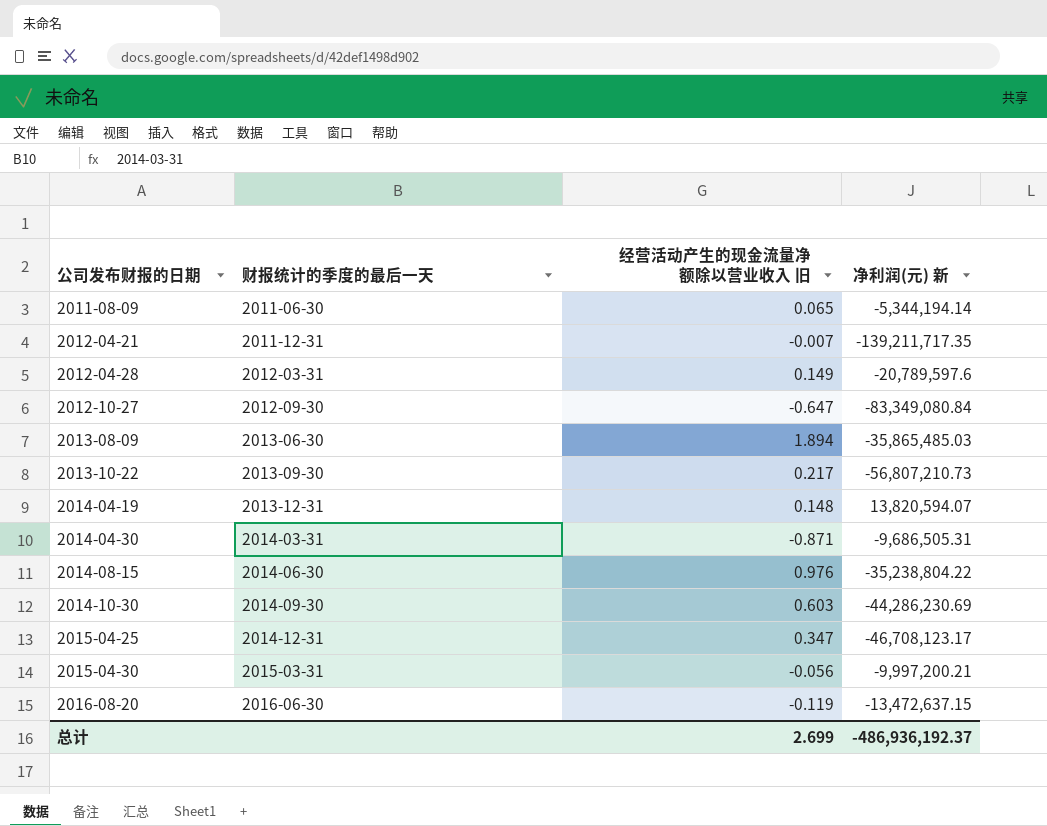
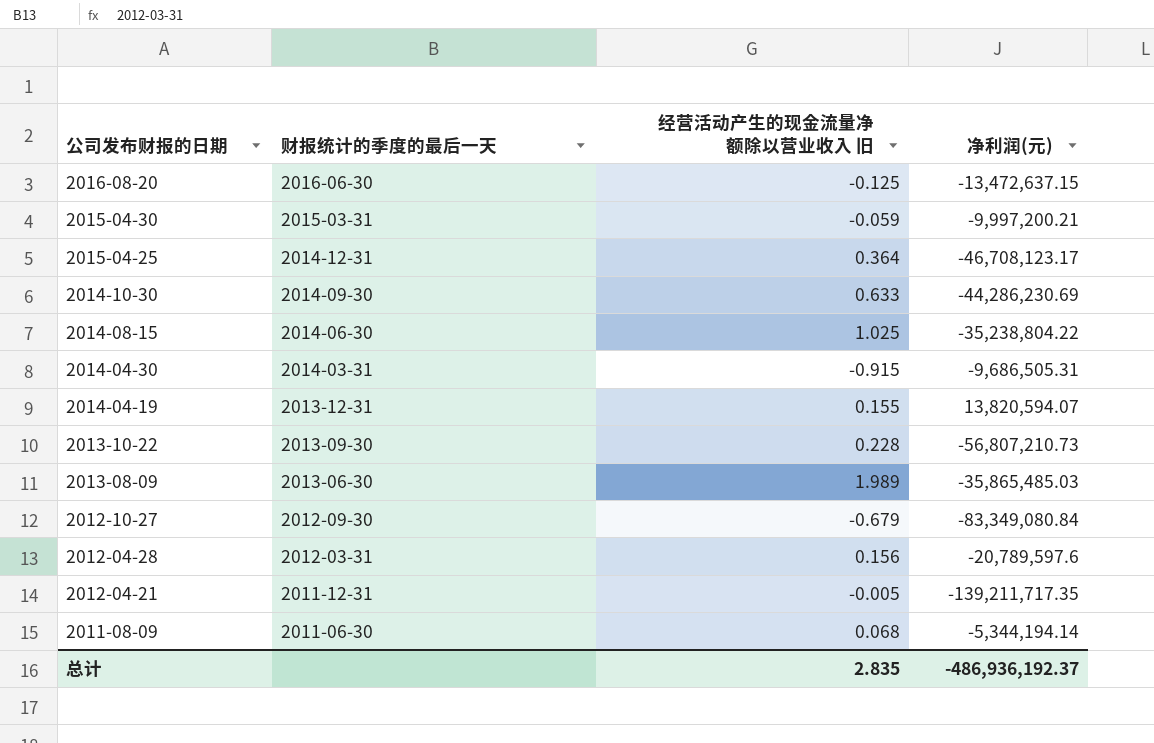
row order: 公司发布财报的日期 ascending -> 公司发布财报的日期 descending
column name: 净利润(元) 新 -> 净利润(元)
2016-08-20 | 经营活动产生的现金流量净额除以营业收入 旧: -0.119 -> -0.125
2015-04-30 | 经营活动产生的现金流量净额除以营业收入 旧: -0.056 -> -0.059
2015-04-25 | 经营活动产生的现金流量净额除以营业收入 旧: 0.347 -> 0.364
2014-10-30 | 经营活动产生的现金流量净额除以营业收入 旧: 0.603 -> 0.633
2014-08-15 | 经营活动产生的现金流量净额除以营业收入 旧: 0.976 -> 1.025
2014-04-30 | 经营活动产生的现金流量净额除以营业收入 旧: -0.871 -> -0.915
2014-04-19 | 经营活动产生的现金流量净额除以营业收入 旧: 0.148 -> 0.155
2013-10-22 | 经营活动产生的现金流量净额除以营业收入 旧: 0.217 -> 0.228
2013-08-09 | 经营活动产生的现金流量净额除以营业收入 旧: 1.894 -> 1.989
2012-10-27 | 经营活动产生的现金流量净额除以营业收入 旧: -0.647 -> -0.679
2012-04-28 | 经营活动产生的现金流量净额除以营业收入 旧: 0.149 -> 0.156
2012-04-21 | 经营活动产生的现金流量净额除以营业收入 旧: -0.007 -> -0.005
2011-08-09 | 经营活动产生的现金流量净额除以营业收入 旧: 0.065 -> 0.068
总计 | 经营活动产生的现金流量净额除以营业收入 旧: 2.699 -> 2.835

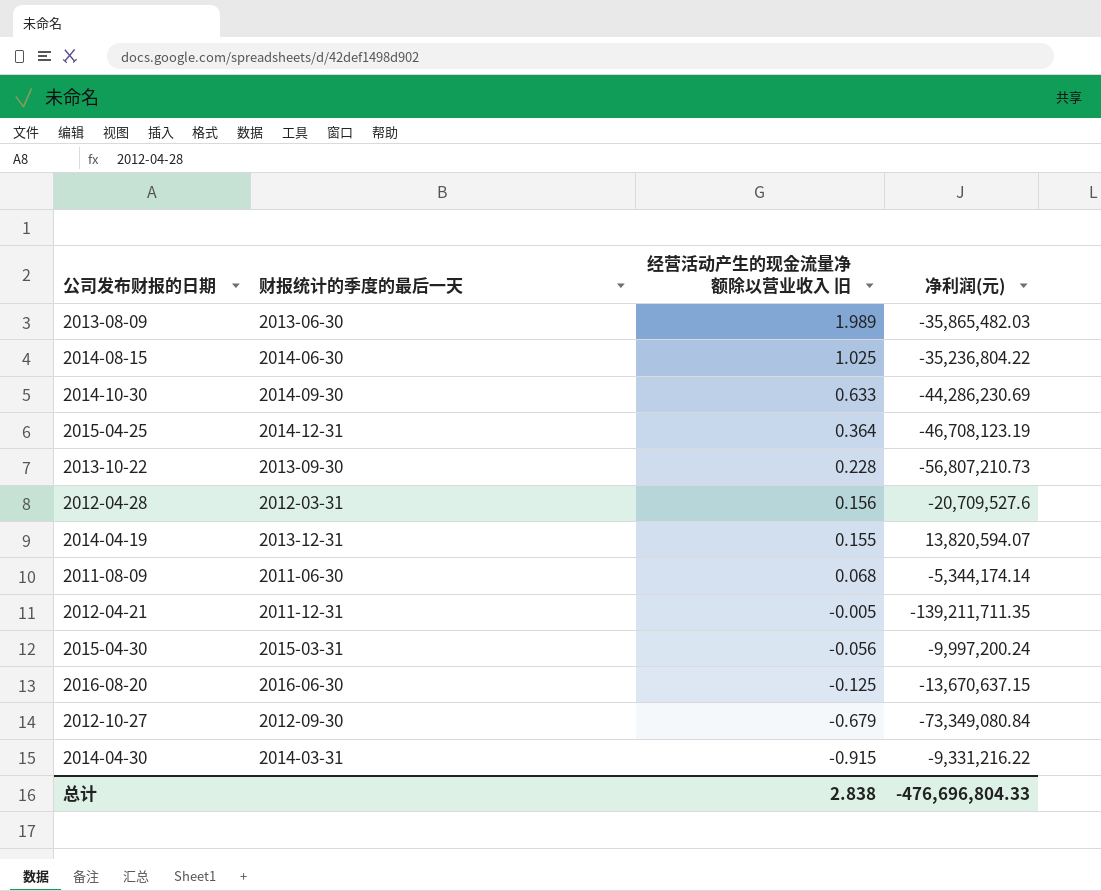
row order: 公司发布财报的日期 descending -> 经营活动产生的现金流量净额除以营业收入 旧 descending
2013-08-09 | 净利润(元): -35,865,485.03 -> -35,865,482.03
2014-08-15 | 净利润(元): -35,238,804.22 -> -35,236,804.22
2015-04-25 | 净利润(元): -46,708,123.17 -> -46,708,123.19
2012-04-28 | 净利润(元): -20,789,597.6 -> -20,709,527.6
2011-08-09 | 净利润(元): -5,344,194.14 -> -5,344,174.14
2012-04-21 | 净利润(元): -139,211,717.35 -> -139,211,711.35
2015-04-30 | 经营活动产生的现金流量净额除以营业收入 旧: -0.059 -> -0.056
2015-04-30 | 净利润(元): -9,997,200.21 -> -9,997,200.24
2016-08-20 | 净利润(元): -13,472,637.15 -> -13,670,637.15
2012-10-27 | 净利润(元): -83,349,080.84 -> -73,349,080.84
2014-04-30 | 净利润(元): -9,686,505.31 -> -9,331,216.22
总计 | 经营活动产生的现金流量净额除以营业收入 旧: 2.835 -> 2.838
总计 | 净利润(元): -486,936,192.37 -> -476,696,804.33

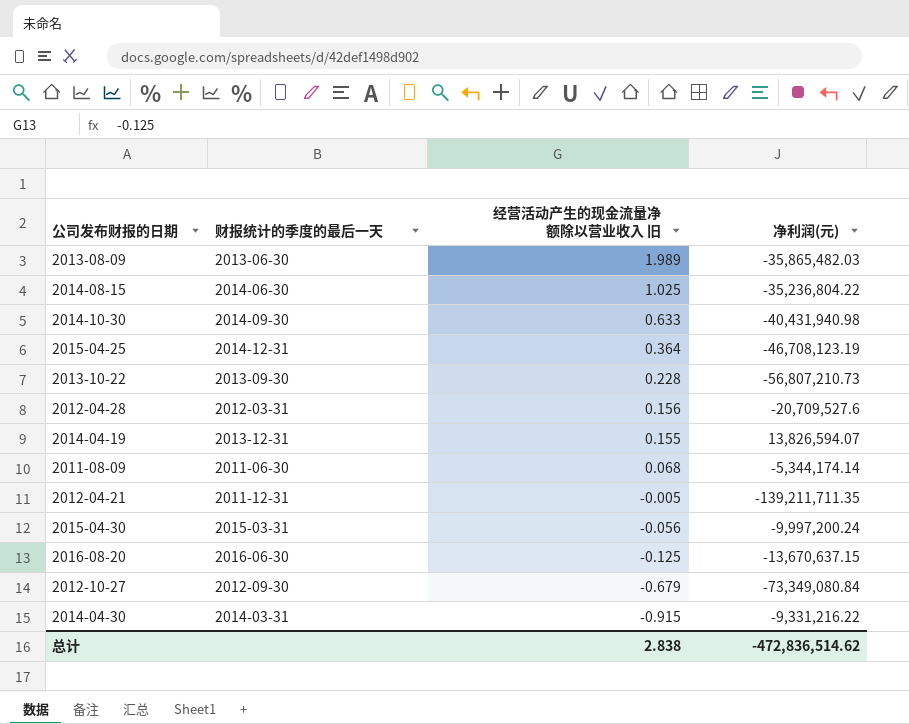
2014-10-30 | 净利润(元): -44,286,230.69 -> -40,431,940.98
2014-04-19 | 净利润(元): 13,820,594.07 -> 13,826,594.07
总计 | 净利润(元): -476,696,804.33 -> -472,836,514.62

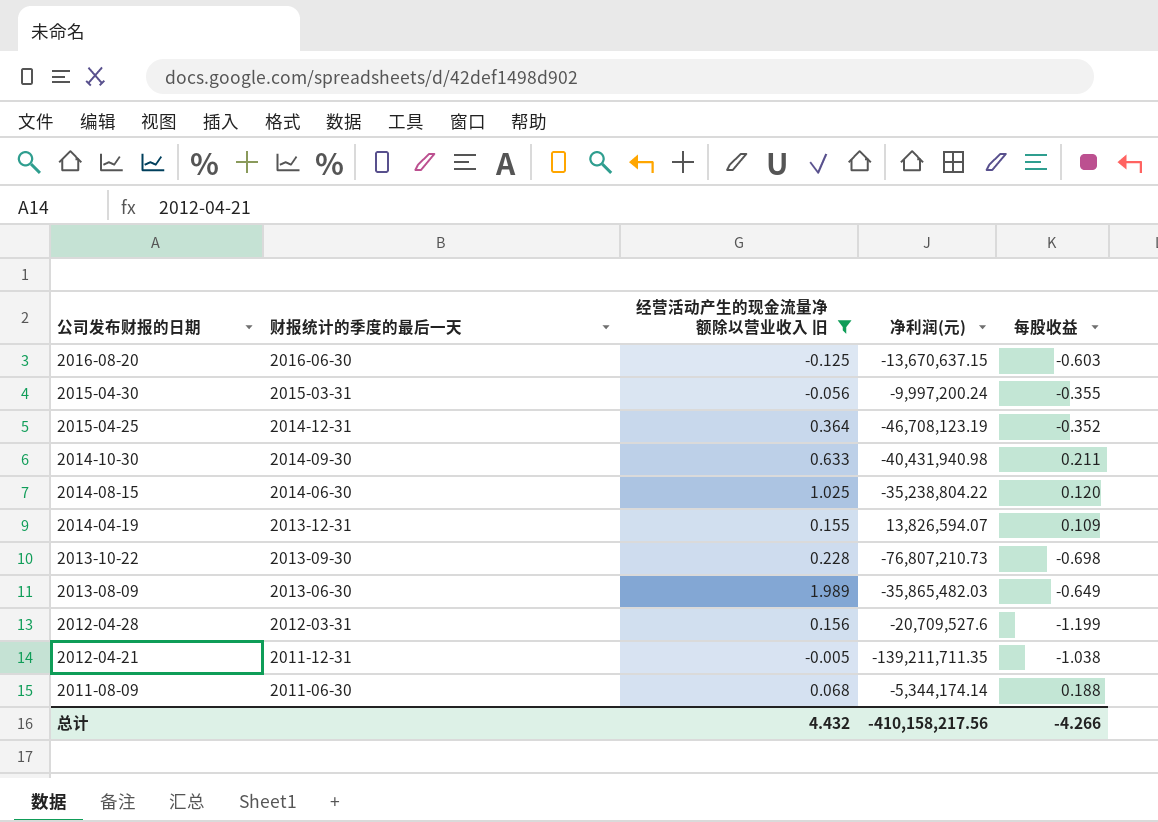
filter: none -> 经营活动产生的现金流量净额除以营业收入 旧 >= -0.125
row order: 经营活动产生的现金流量净额除以营业收入 旧 descending -> 公司发布财报的日期 descending
column 每股收益 | position: none -> 5
2014-08-15 | 净利润(元): -35,236,804.22 -> -35,238,804.22
2013-10-22 | 净利润(元): -56,807,210.73 -> -76,807,210.73
总计 | 经营活动产生的现金流量净额除以营业收入 旧: 2.838 -> 4.432
总计 | 净利润(元): -472,836,514.62 -> -410,158,217.56

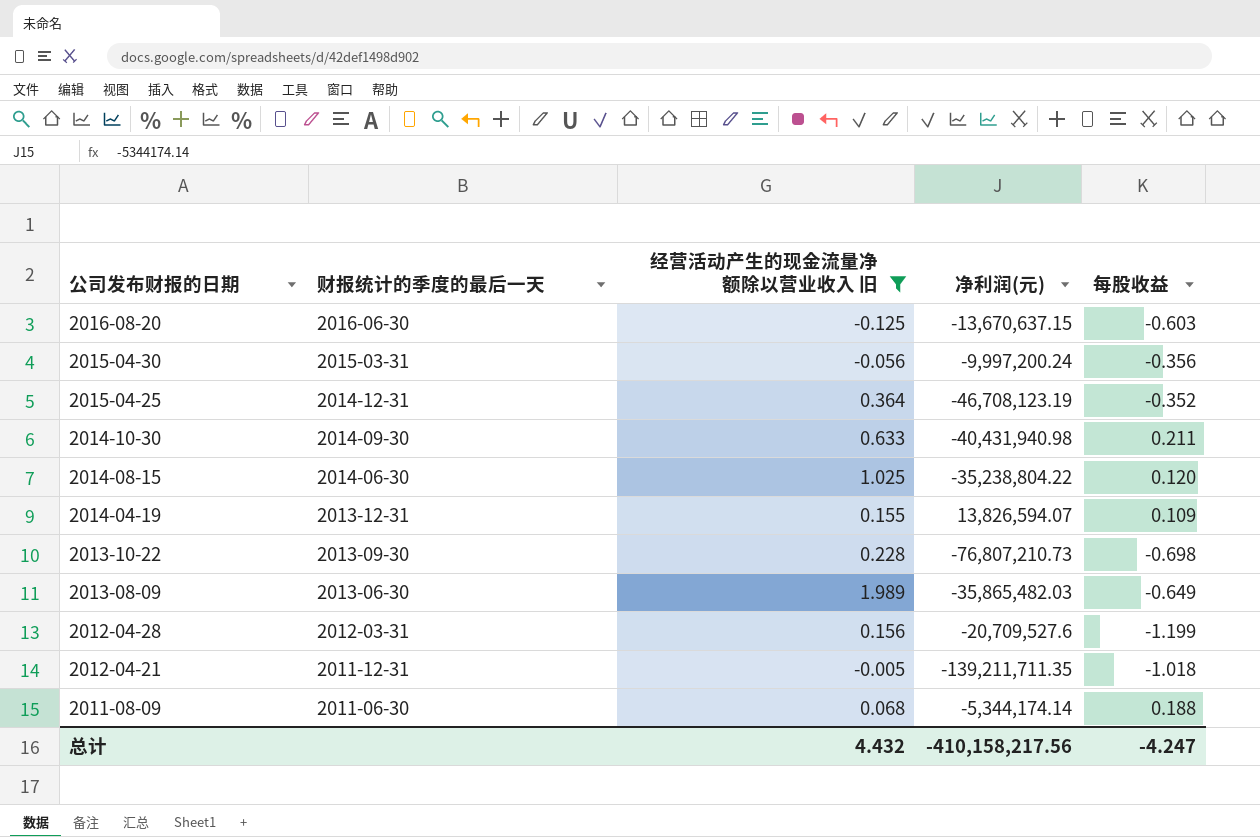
2015-04-30 | 每股收益: -0.355 -> -0.356
2012-04-21 | 每股收益: -1.038 -> -1.018
总计 | 每股收益: -4.266 -> -4.247

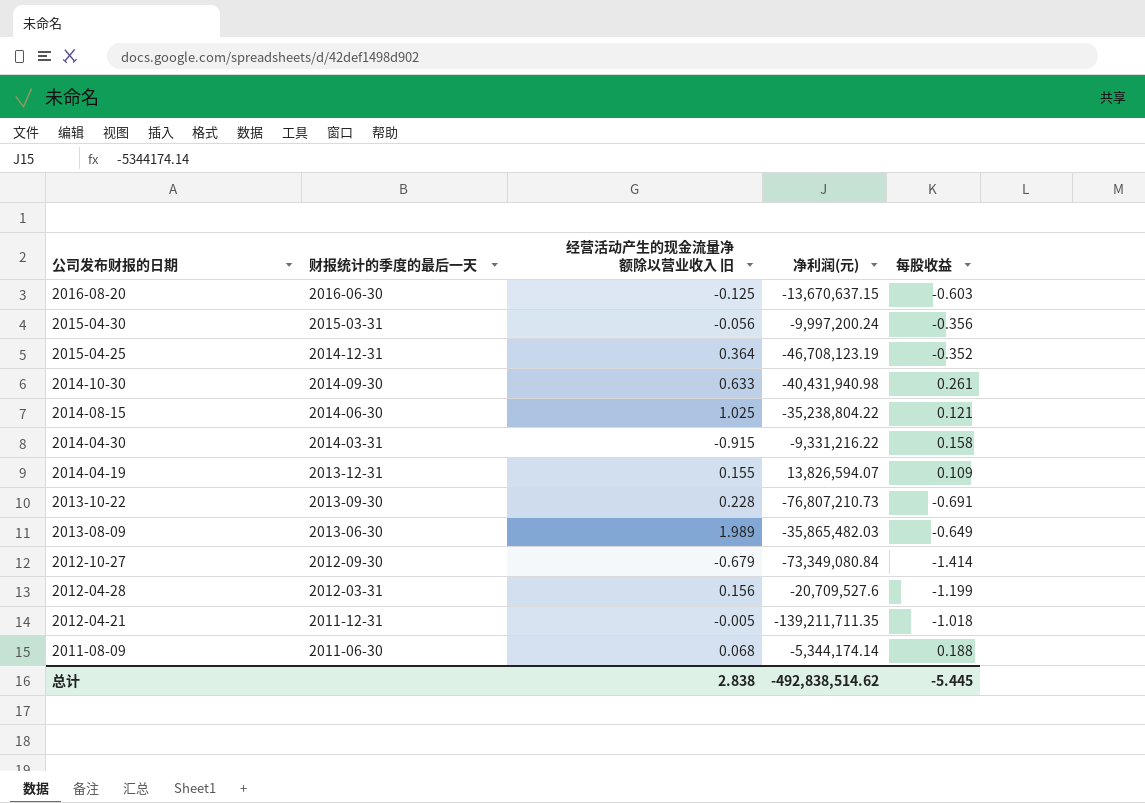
filter: 经营活动产生的现金流量净额除以营业收入 旧 >= -0.125 -> none
2014-10-30 | 每股收益: 0.211 -> 0.261
2014-08-15 | 每股收益: 0.120 -> 0.121
2013-10-22 | 每股收益: -0.698 -> -0.691
总计 | 经营活动产生的现金流量净额除以营业收入 旧: 4.432 -> 2.838
总计 | 净利润(元): -410,158,217.56 -> -492,838,514.62
总计 | 每股收益: -4.247 -> -5.445

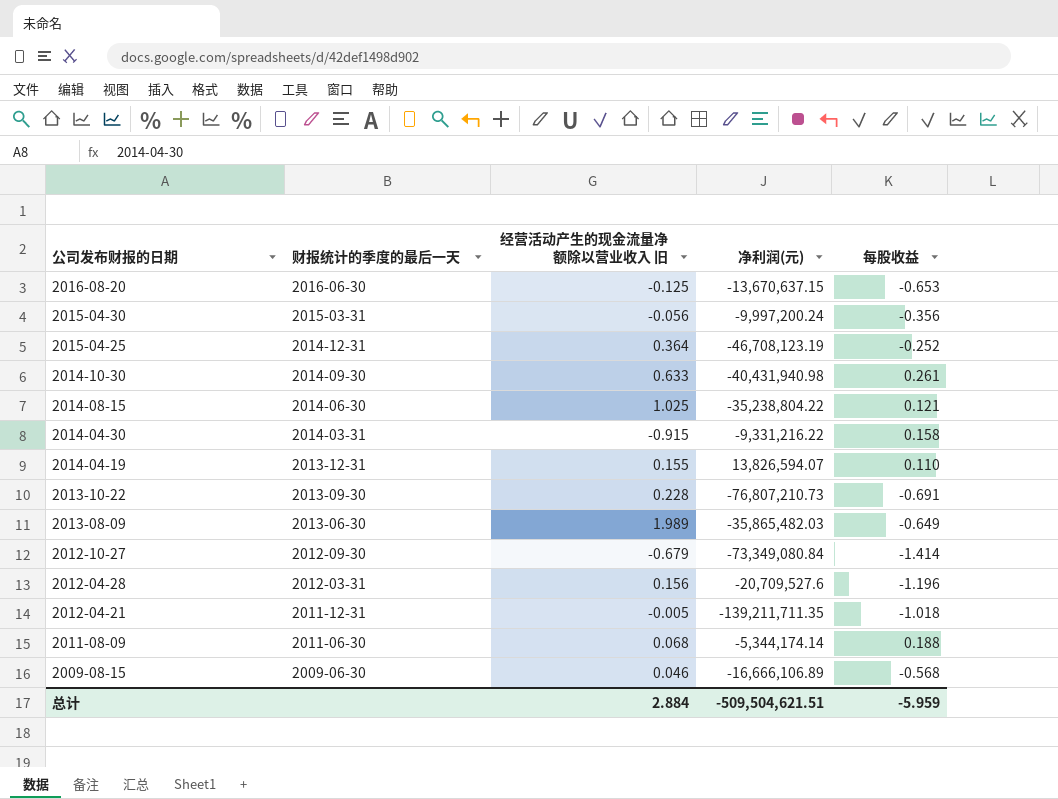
2016-08-20 | 每股收益: -0.603 -> -0.653
2015-04-25 | 每股收益: -0.352 -> -0.252
2014-04-19 | 每股收益: 0.109 -> 0.110
2012-04-28 | 每股收益: -1.199 -> -1.196
row 2009-08-15: none -> 2009-06-30 | 0.046 | -16,666,106.89 | -0.568
总计 | 经营活动产生的现金流量净额除以营业收入 旧: 2.838 -> 2.884
总计 | 净利润(元): -492,838,514.62 -> -509,504,621.51
总计 | 每股收益: -5.445 -> -5.959

